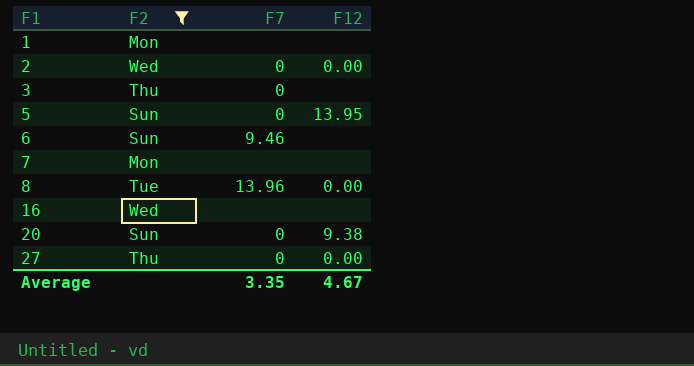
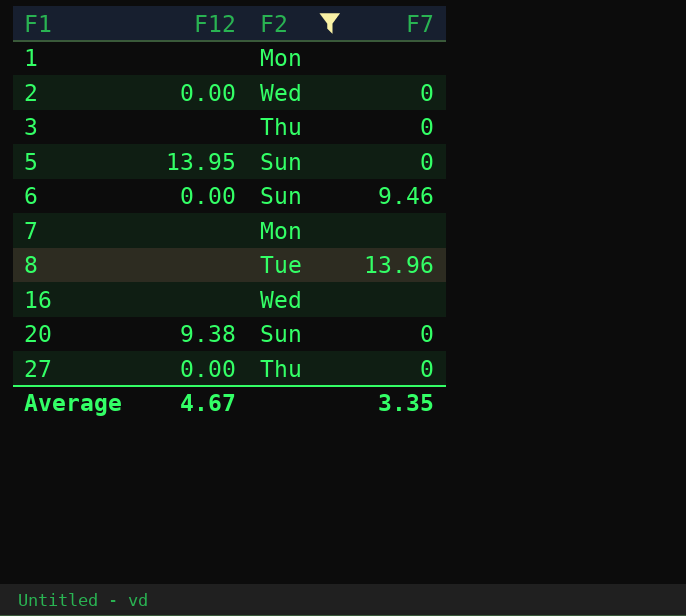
column F12 | position: 4 -> 2
6 | F12: none -> 0.00
8 | F12: 0.00 -> none

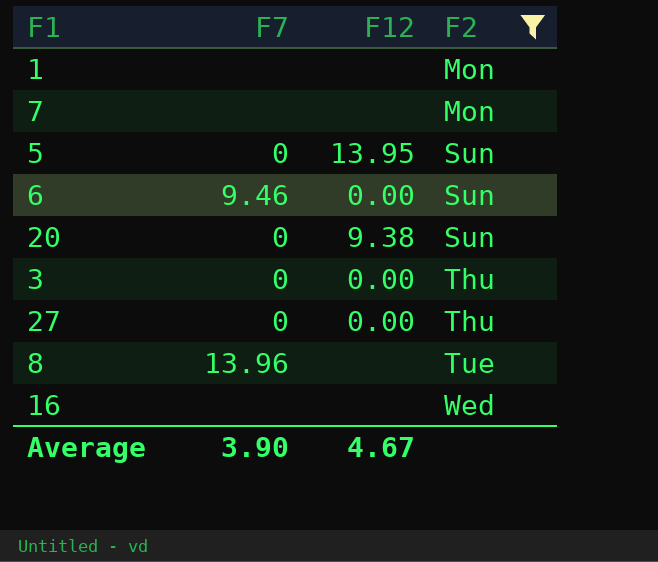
row order: F1 ascending -> F2 ascending
column F7 | position: 4 -> 2
row 2: 0.00 | Wed | 0 -> none
3 | F12: none -> 0.00
Average | F7: 3.35 -> 3.90

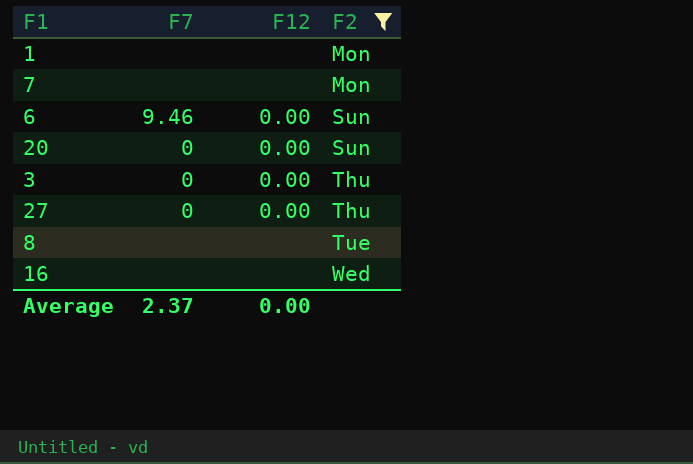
row 5: 0 | 13.95 | Sun -> none
20 | F12: 9.38 -> 0.00
8 | F7: 13.96 -> none
Average | F7: 3.90 -> 2.37
Average | F12: 4.67 -> 0.00

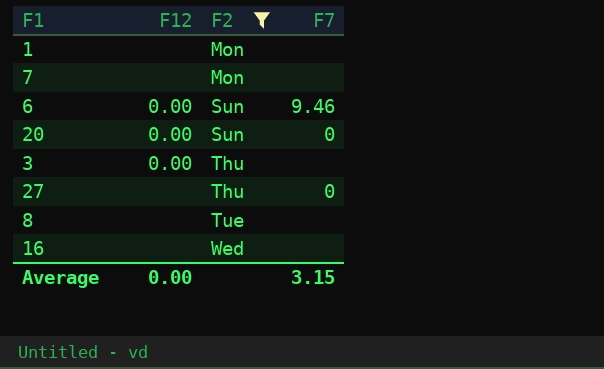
column F7 | position: 2 -> 4
3 | F7: 0 -> none
27 | F12: 0.00 -> none
Average | F7: 2.37 -> 3.15

